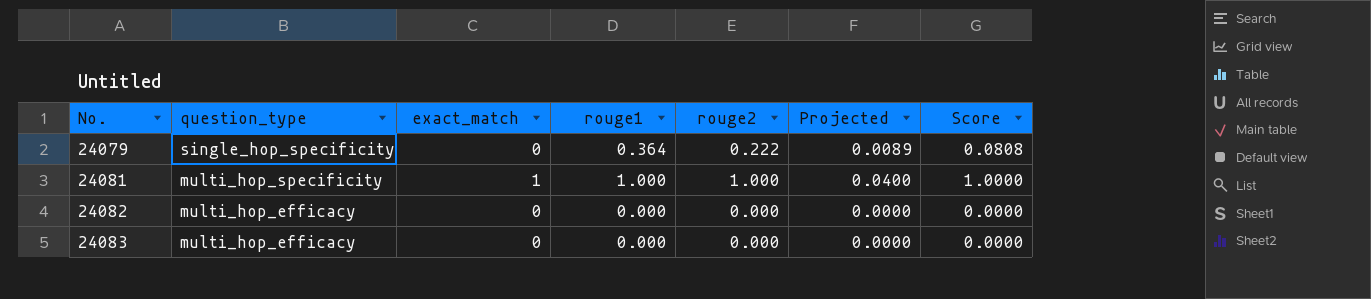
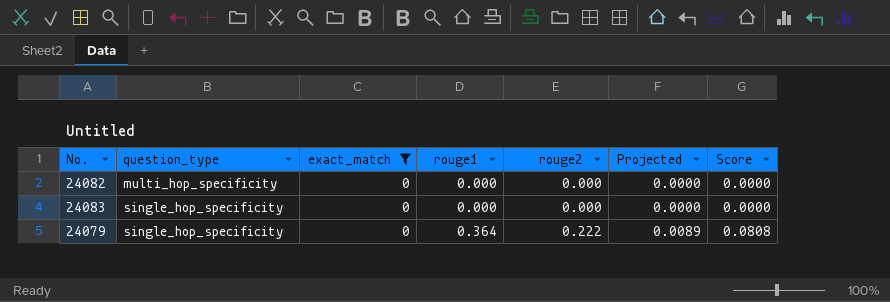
filter: none -> exact_match = 0
row order: No. ascending -> question_type ascending
24082 | question_type: multi_hop_efficacy -> multi_hop_specificity
24083 | question_type: multi_hop_efficacy -> single_hop_specificity

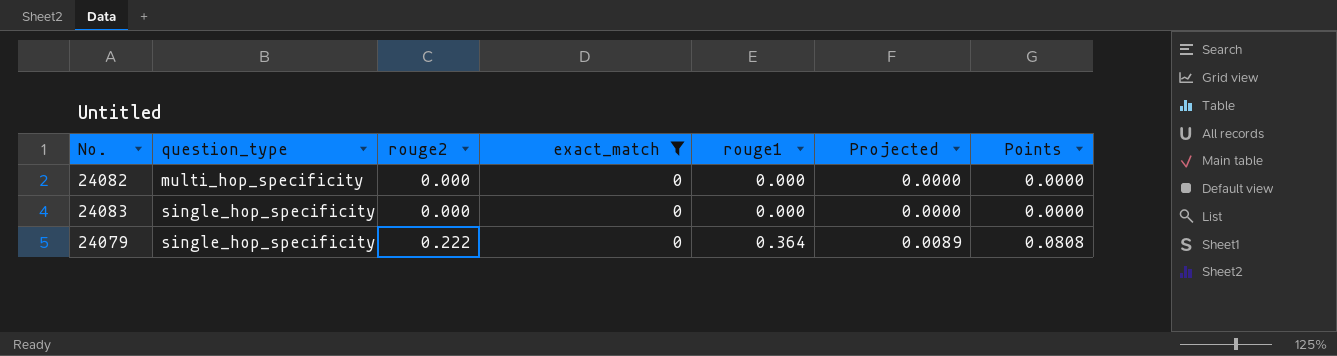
column rouge2 | position: 5 -> 3
column name: Score -> Points

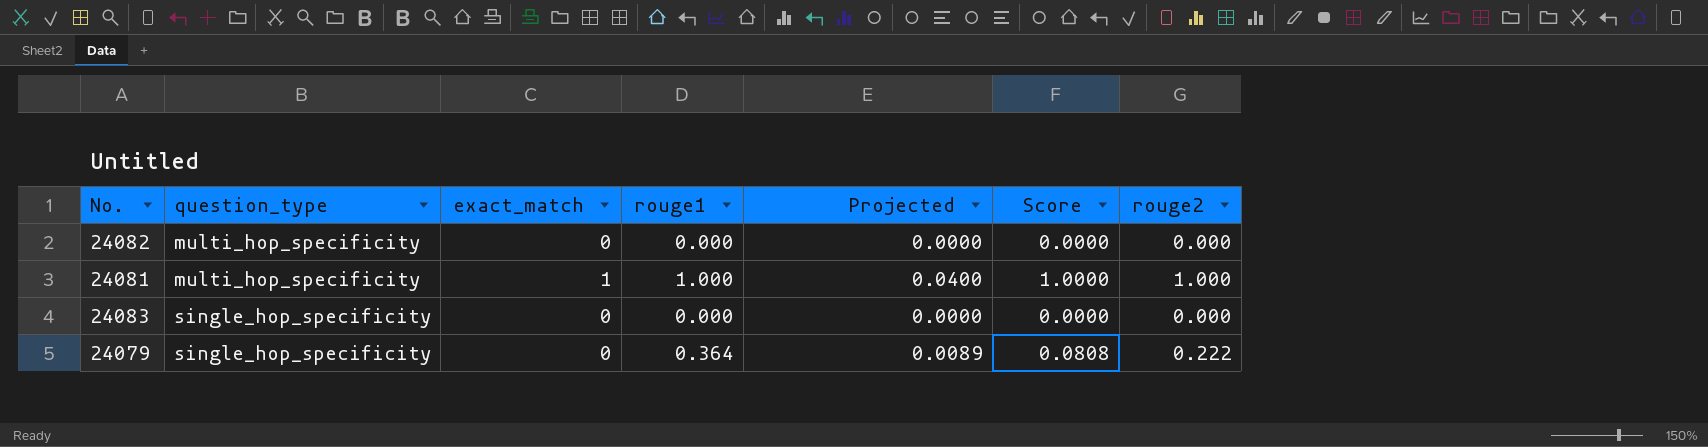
filter: exact_match = 0 -> none
column name: Points -> Score
column rouge2 | position: 3 -> 7

